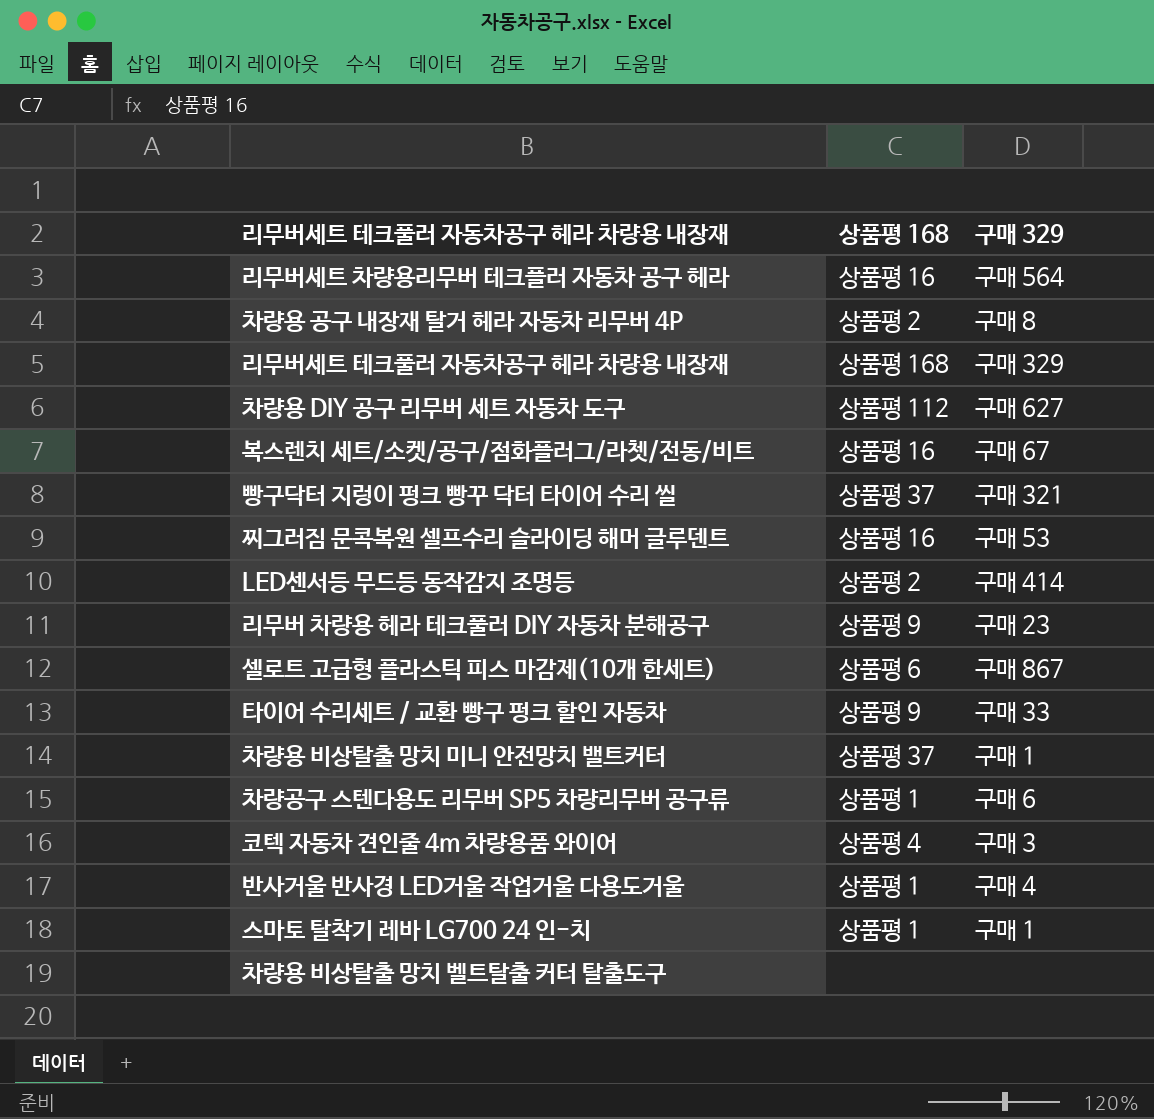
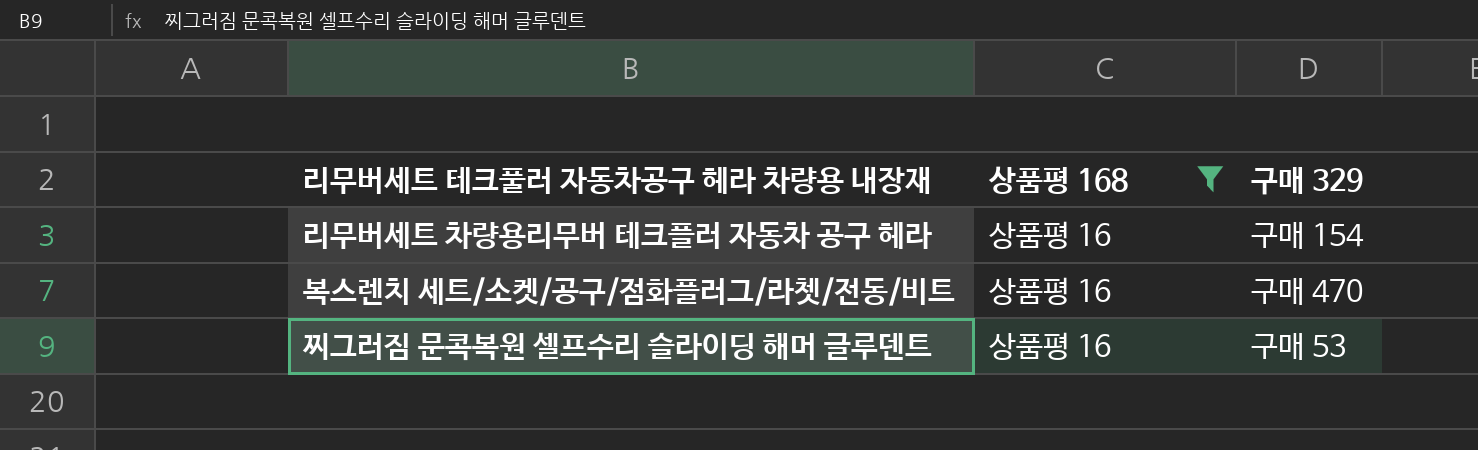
filter: none -> 상품평 168 = 상품평 16
리무버세트 차량용리무버 테크플러 자동차 공구 헤라 | 구매 329: 구매 564 -> 구매 154
복스렌치 세트/소켓/공구/점화플러그/라쳇/전동/비트 | 구매 329: 구매 67 -> 구매 470

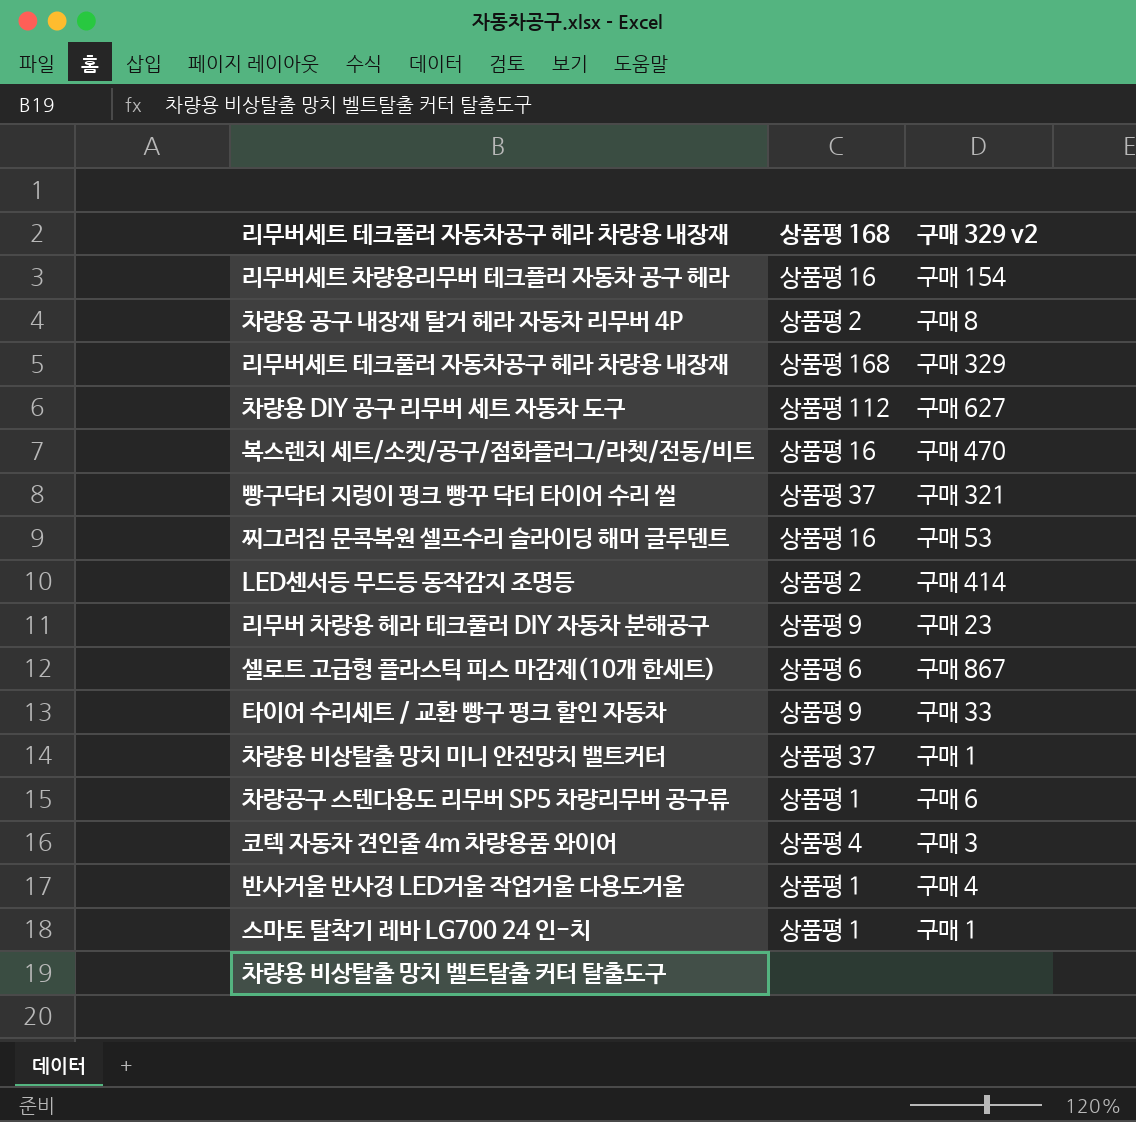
filter: 상품평 168 = 상품평 16 -> none
column name: 구매 329 -> 구매 329 v2

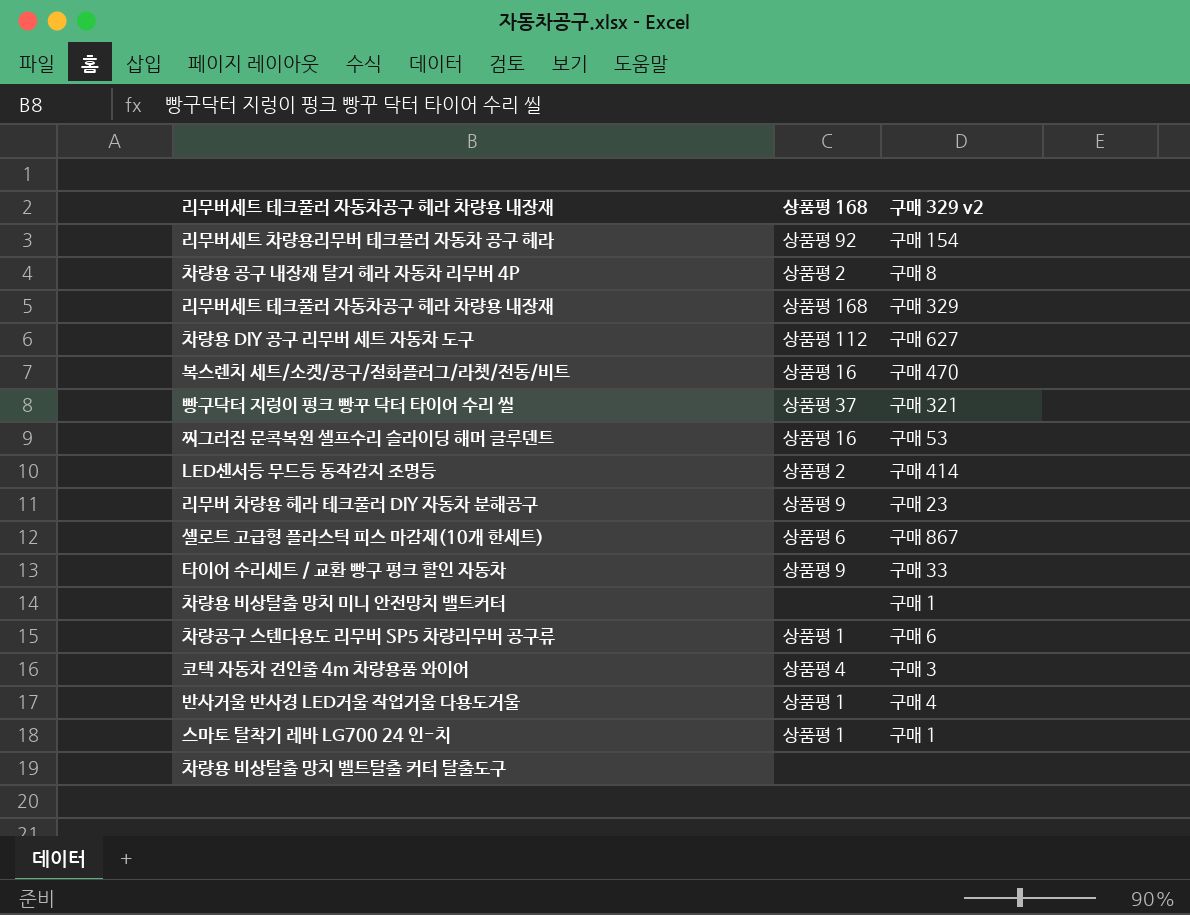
리무버세트 차량용리무버 테크플러 자동차 공구 헤라 | 상품평 168: 상품평 16 -> 상품평 92
차량용 비상탈출 망치 미니 안전망치 밸트커터 | 상품평 168: 상품평 37 -> none

